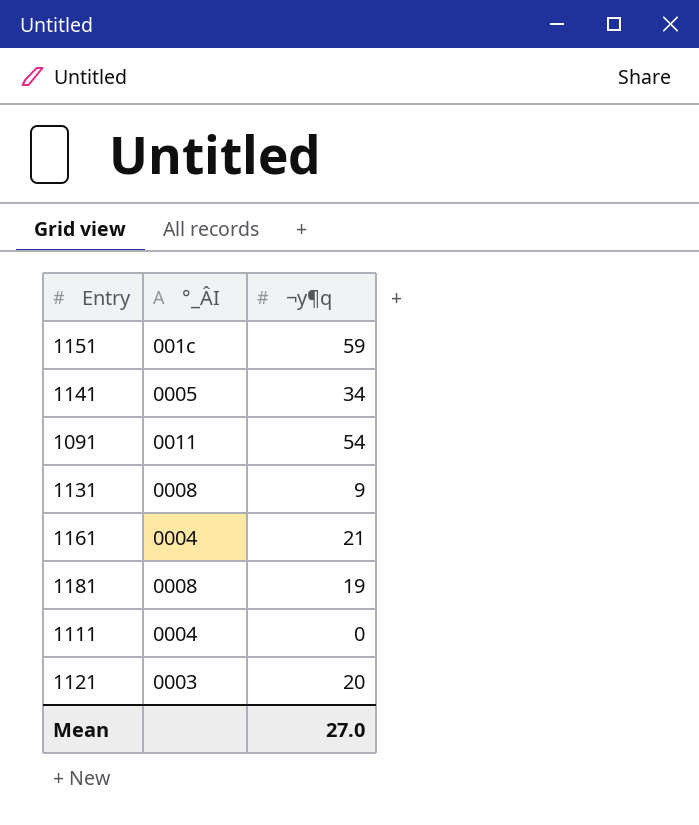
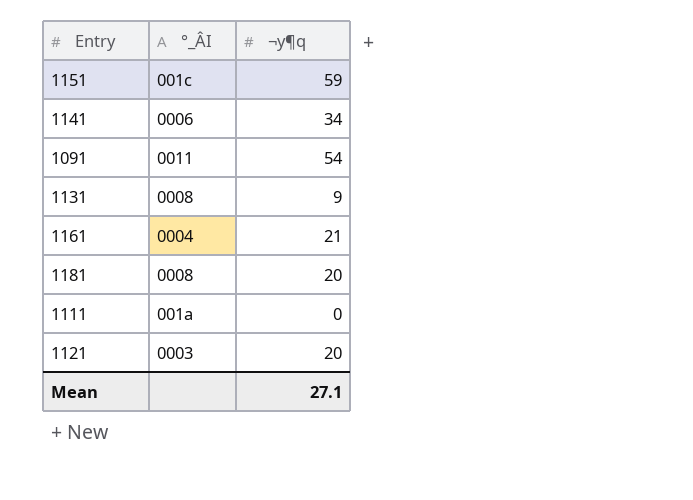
1141 | °_ÂI: 0005 -> 0006
1181 | ¬y¶q: 19 -> 20
1111 | °_ÂI: 0004 -> 001a
Mean | ¬y¶q: 27.0 -> 27.1

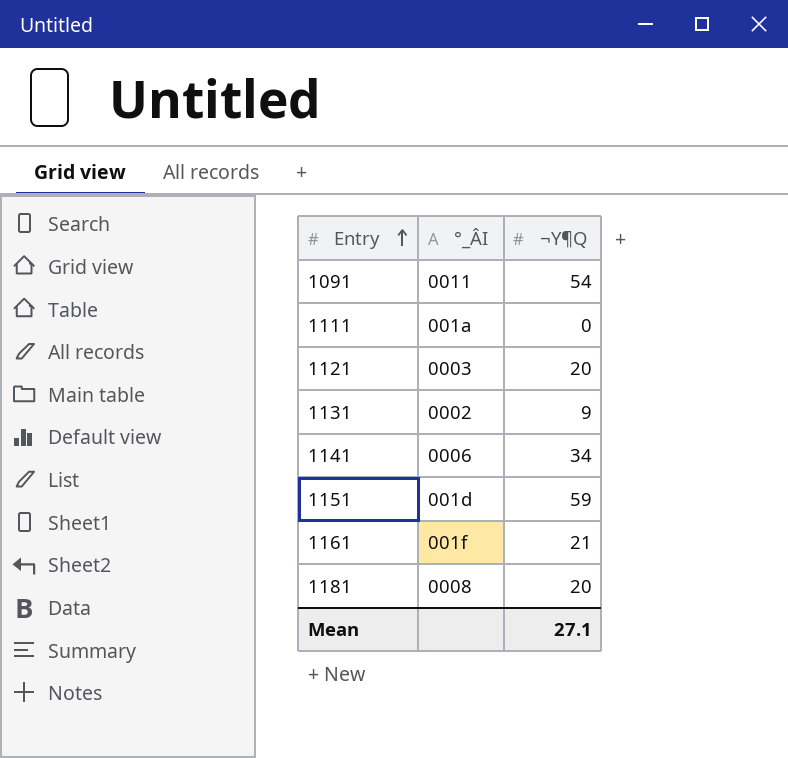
row order: none -> Entry ascending
column name: ¬y¶q -> ¬Y¶Q
1131 | °_ÂI: 0008 -> 0002
1151 | °_ÂI: 001c -> 001d
1161 | °_ÂI: 0004 -> 001f

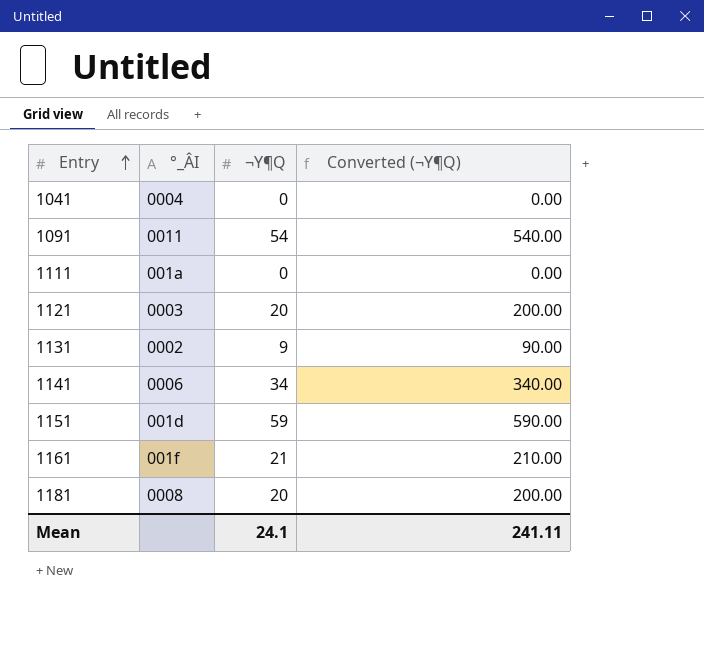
column Converted (¬Y¶Q) | formula: none -> [¬Y¶Q] * 10
row 1041: none -> 0004 | 0 | 0.00
Mean | ¬Y¶Q: 27.1 -> 24.1

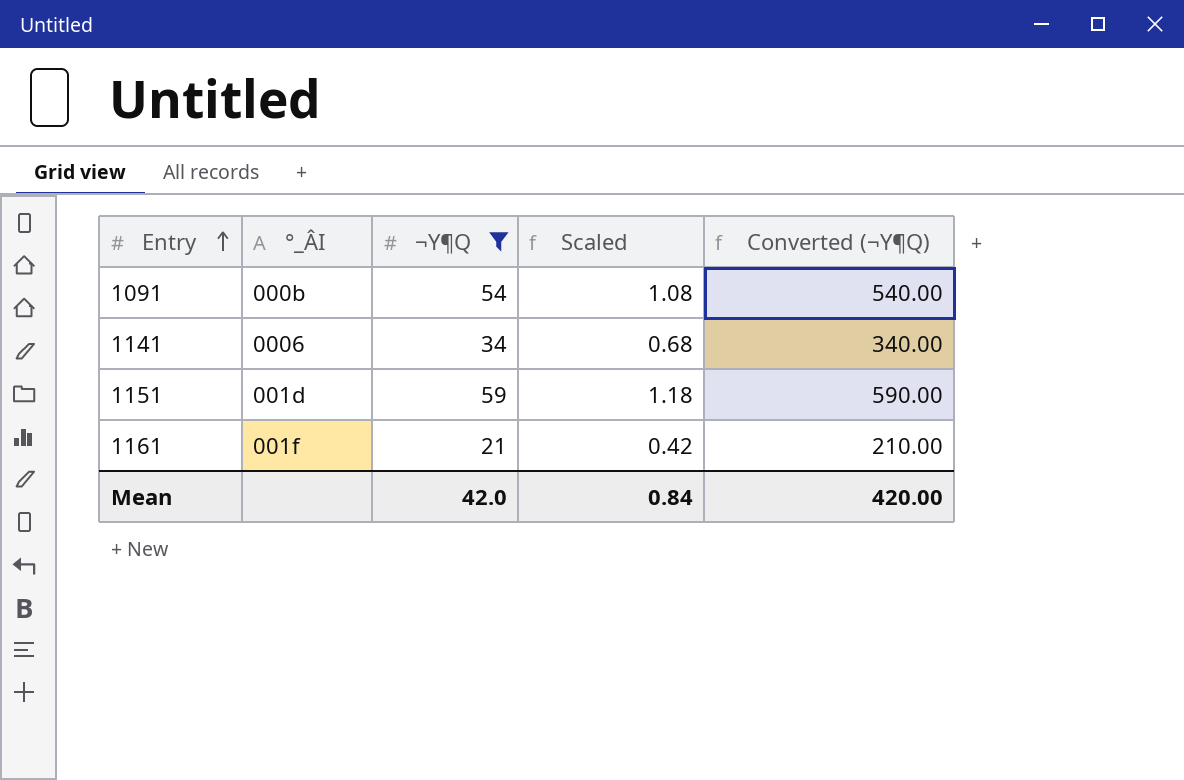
filter: none -> ¬Y¶Q >= 21
column Scaled | formula: none -> [¬Y¶Q] * 0.02
1091 | °_ÂI: 0011 -> 000b
Mean | ¬Y¶Q: 24.1 -> 42.0
Mean | Converted (¬Y¶Q): 241.11 -> 420.00

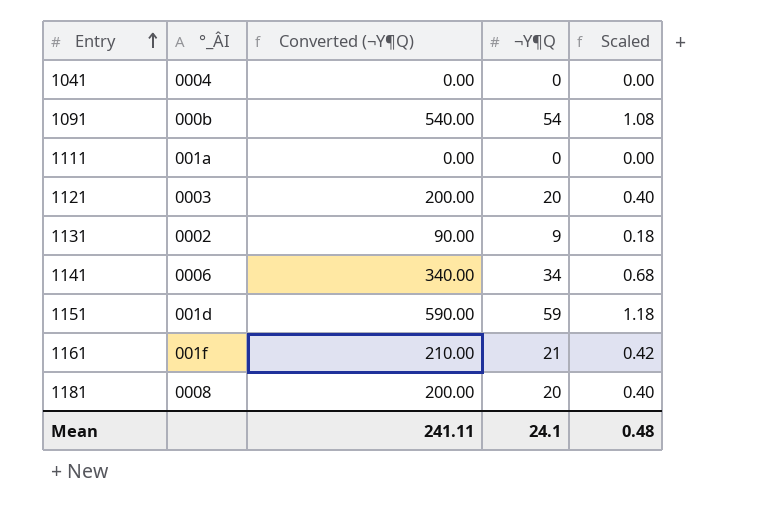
filter: ¬Y¶Q >= 21 -> none
column Converted (¬Y¶Q) | position: 5 -> 3
Mean | Converted (¬Y¶Q): 420.00 -> 241.11
Mean | ¬Y¶Q: 42.0 -> 24.1
Mean | Scaled: 0.84 -> 0.48

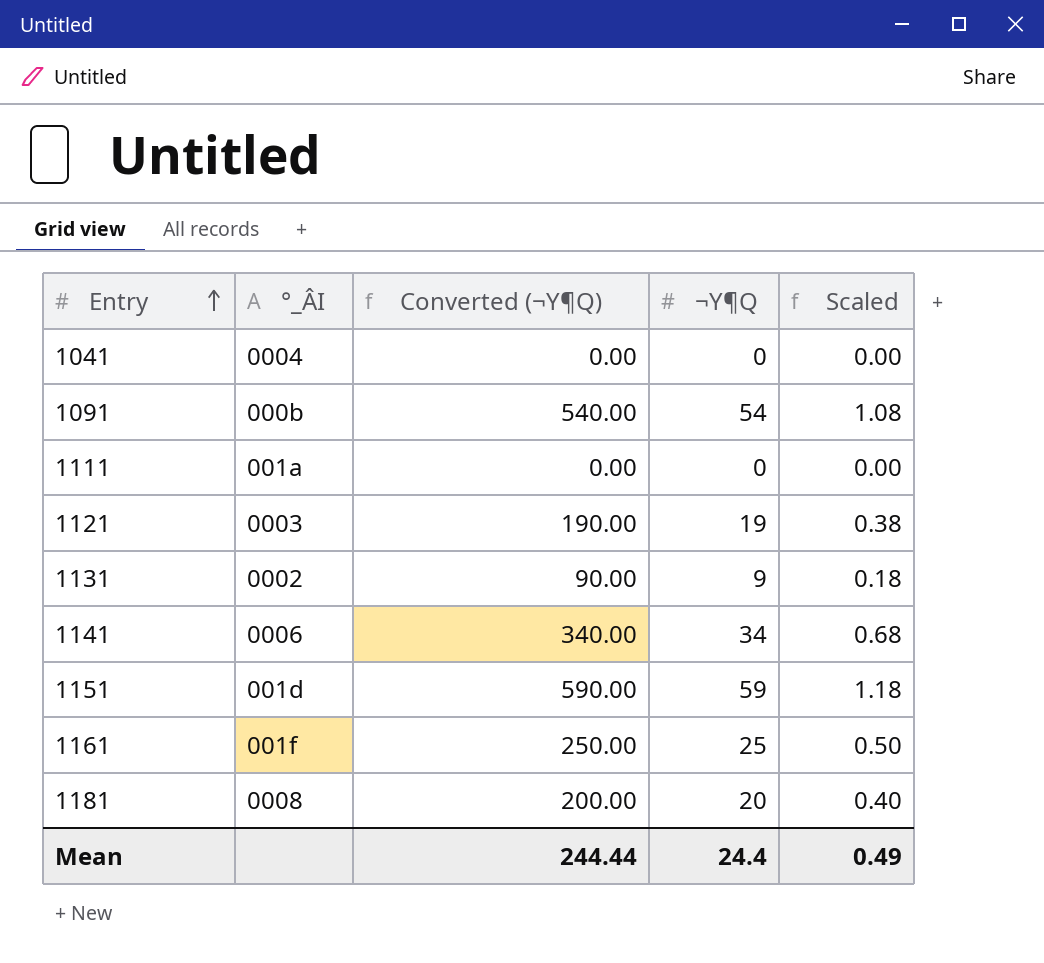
1121 | Converted (¬Y¶Q): 200.00 -> 190.00
1121 | ¬Y¶Q: 20 -> 19
1121 | Scaled: 0.40 -> 0.38
1161 | Converted (¬Y¶Q): 210.00 -> 250.00
1161 | ¬Y¶Q: 21 -> 25
1161 | Scaled: 0.42 -> 0.50
Mean | Converted (¬Y¶Q): 241.11 -> 244.44
Mean | ¬Y¶Q: 24.1 -> 24.4
Mean | Scaled: 0.48 -> 0.49

